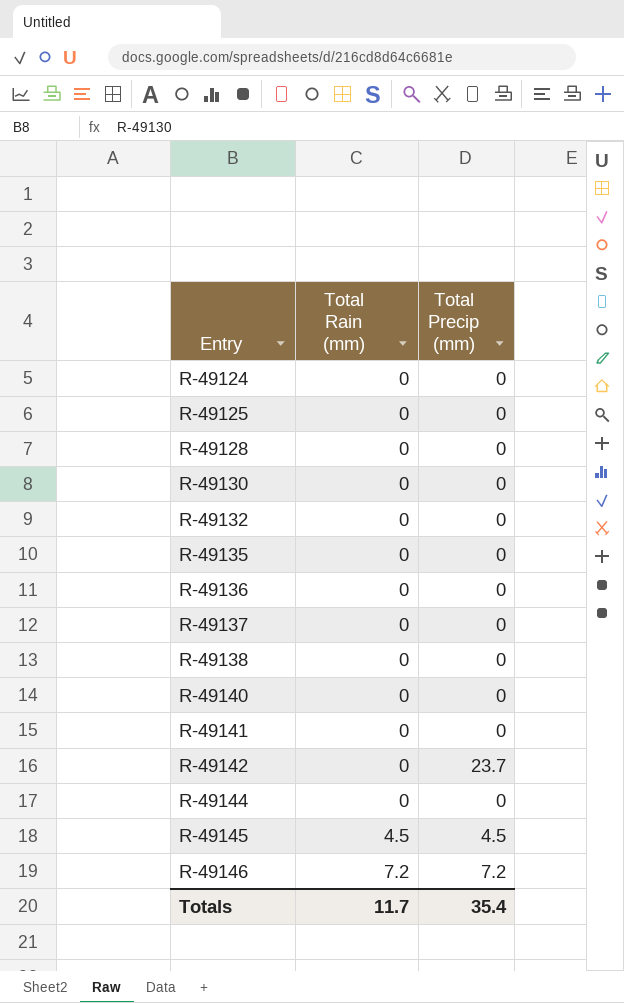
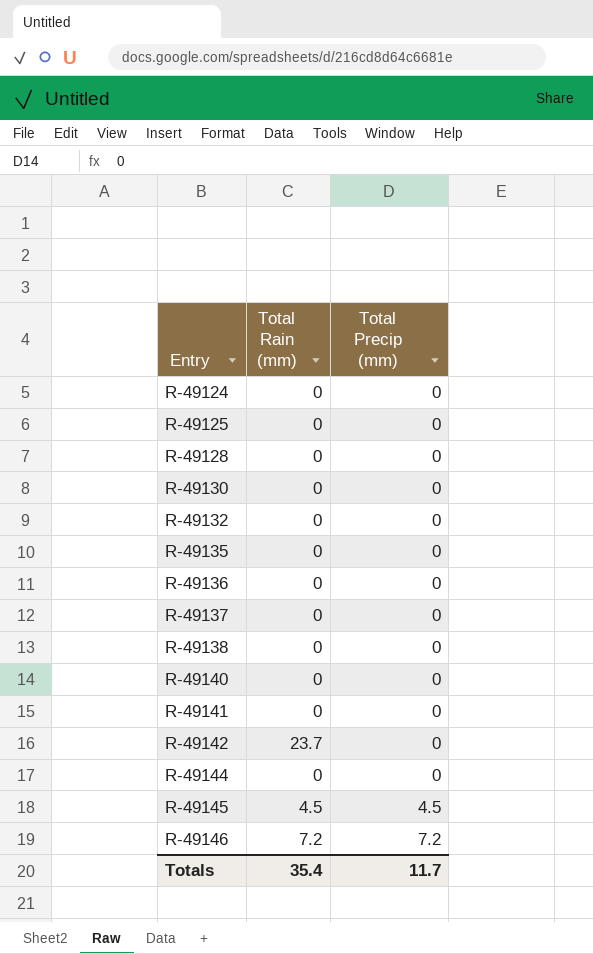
R-49142 | Total Rain (mm): 0 -> 23.7
R-49142 | Total Precip (mm): 23.7 -> 0
Totals | Total Rain (mm): 11.7 -> 35.4
Totals | Total Precip (mm): 35.4 -> 11.7

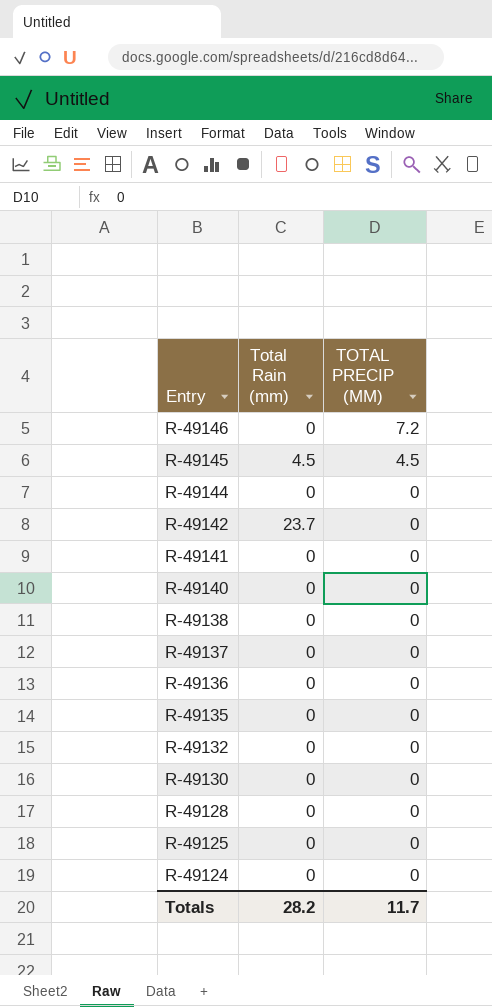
row order: Entry ascending -> Entry descending
column name: Total Precip (mm) -> TOTAL PRECIP (MM)
R-49146 | Total Rain (mm): 7.2 -> 0
Totals | Total Rain (mm): 35.4 -> 28.2

